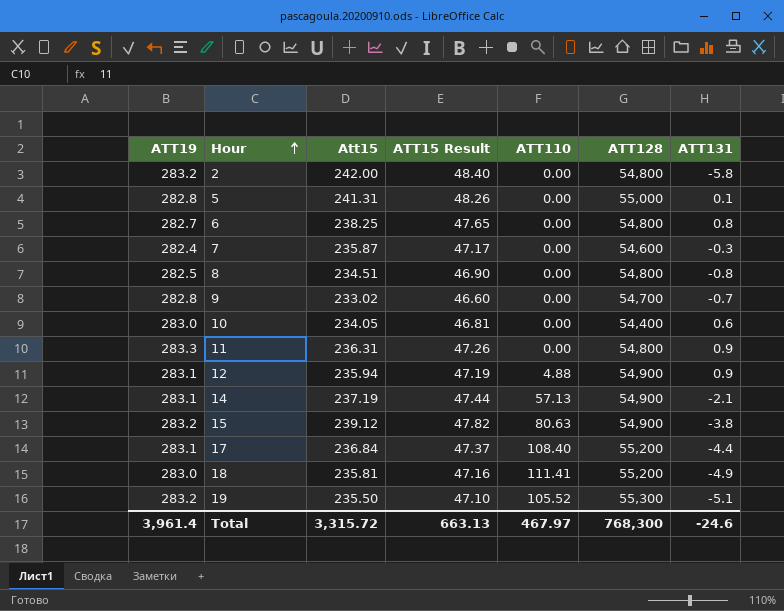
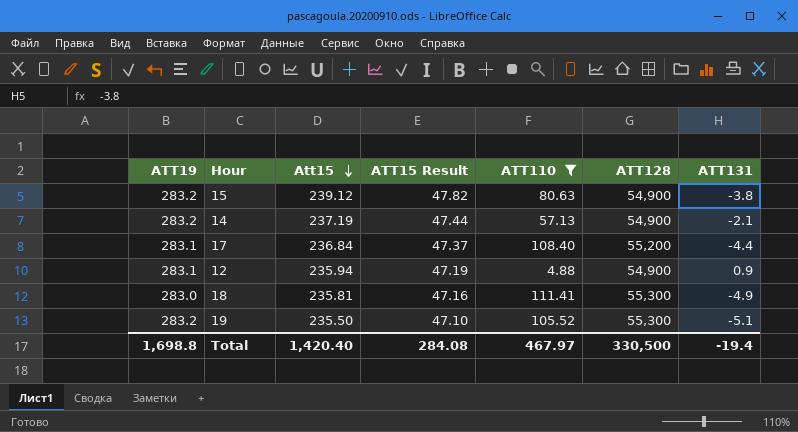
filter: none -> ATT110 != 0.00
row order: Hour ascending -> Att15 descending
14 | ATT19: 283.1 -> 283.2
18 | ATT128: 55,200 -> 55,300
Total | ATT19: 3,961.4 -> 1,698.8
Total | Att15: 3,315.72 -> 1,420.40
Total | ATT15 Result: 663.13 -> 284.08
Total | ATT128: 768,300 -> 330,500
Total | ATT131: -24.6 -> -19.4

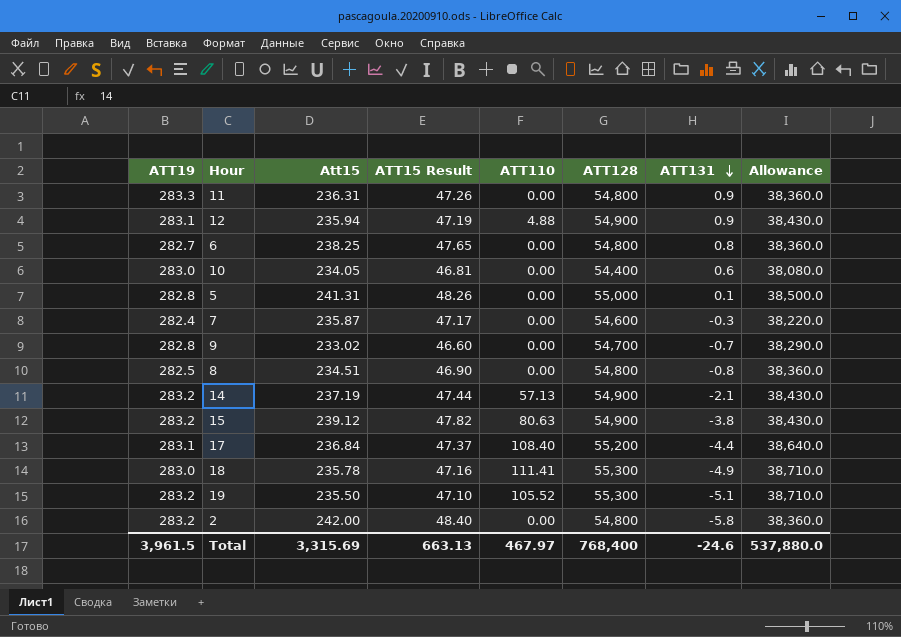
filter: ATT110 != 0.00 -> none
row order: Att15 descending -> ATT131 descending
column Allowance | formula: none -> [ATT128] * 0.7
18 | Att15: 235.81 -> 235.78
Total | ATT19: 1,698.8 -> 3,961.5
Total | Att15: 1,420.40 -> 3,315.69
Total | ATT15 Result: 284.08 -> 663.13
Total | ATT128: 330,500 -> 768,400
Total | ATT131: -19.4 -> -24.6

